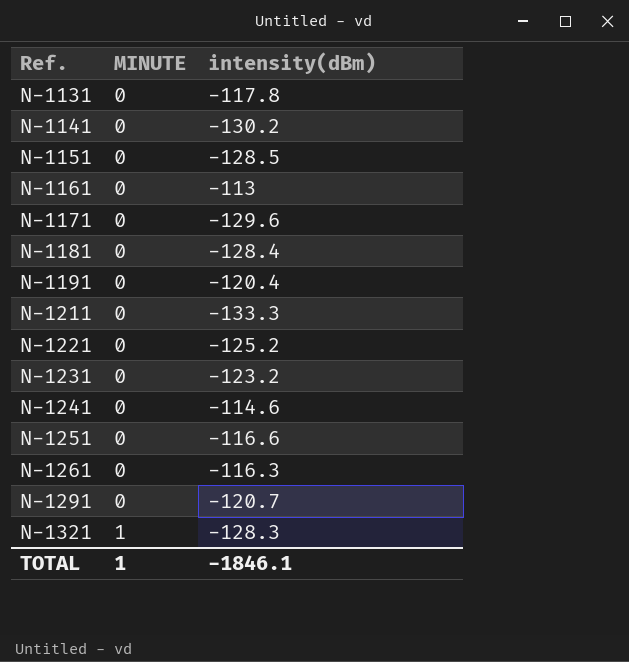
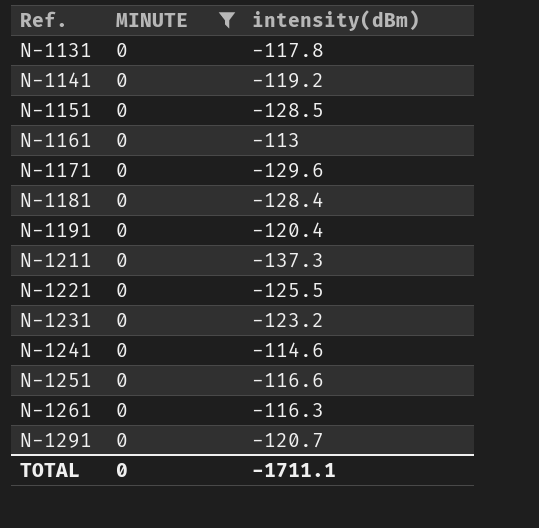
filter: none -> MINUTE = 0
N-1141 | intensity(dBm): -130.2 -> -119.2
N-1211 | intensity(dBm): -133.3 -> -137.3
N-1221 | intensity(dBm): -125.2 -> -125.5
TOTAL | MINUTE: 1 -> 0
TOTAL | intensity(dBm): -1846.1 -> -1711.1

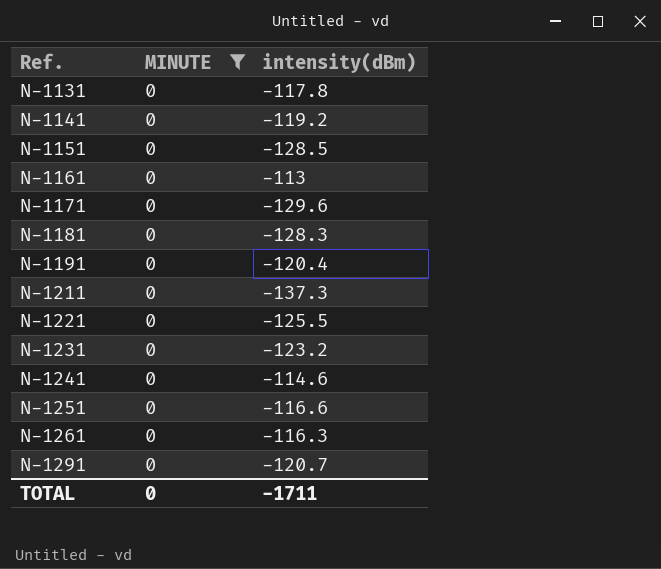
N-1181 | intensity(dBm): -128.4 -> -128.3
TOTAL | intensity(dBm): -1711.1 -> -1711

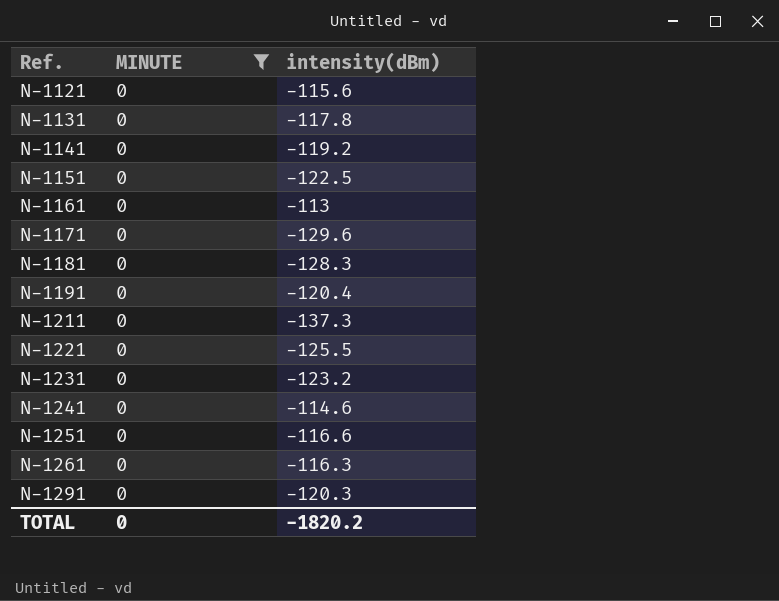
row N-1121: none -> 0 | -115.6
N-1151 | intensity(dBm): -128.5 -> -122.5
N-1291 | intensity(dBm): -120.7 -> -120.3
TOTAL | intensity(dBm): -1711 -> -1820.2

